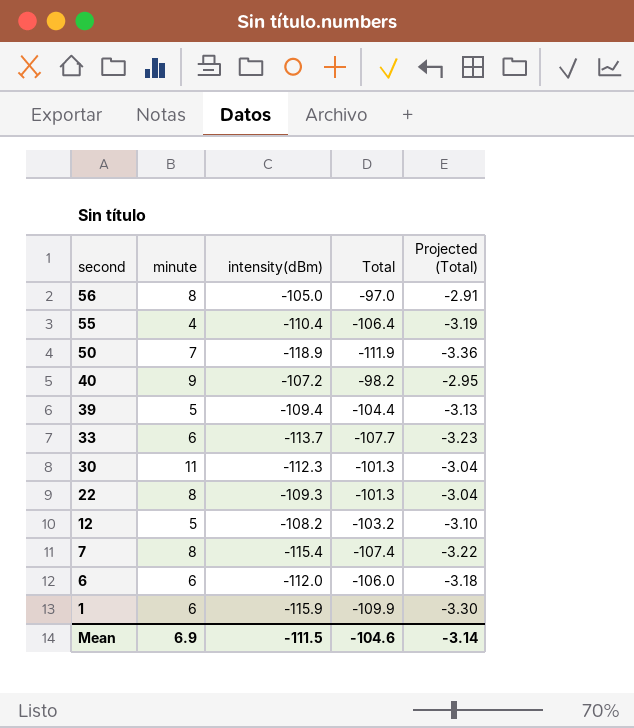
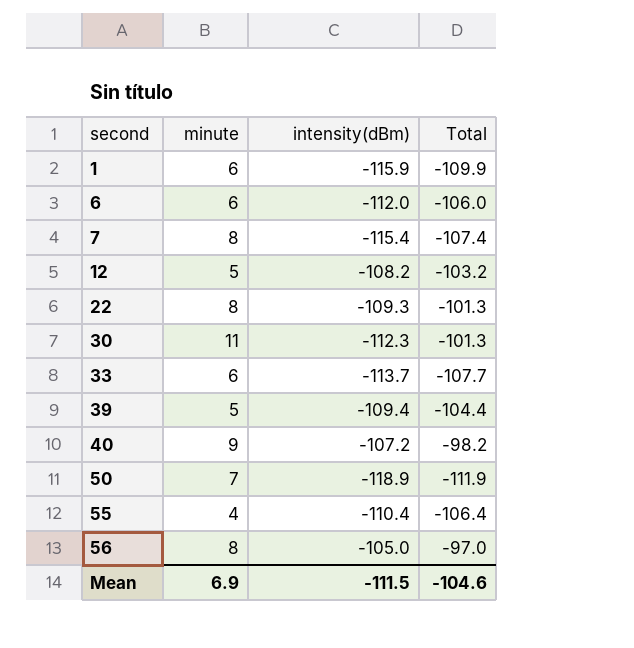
row order: second descending -> second ascending
column Projected (Total) | formula: [Total] * 0.03 -> none

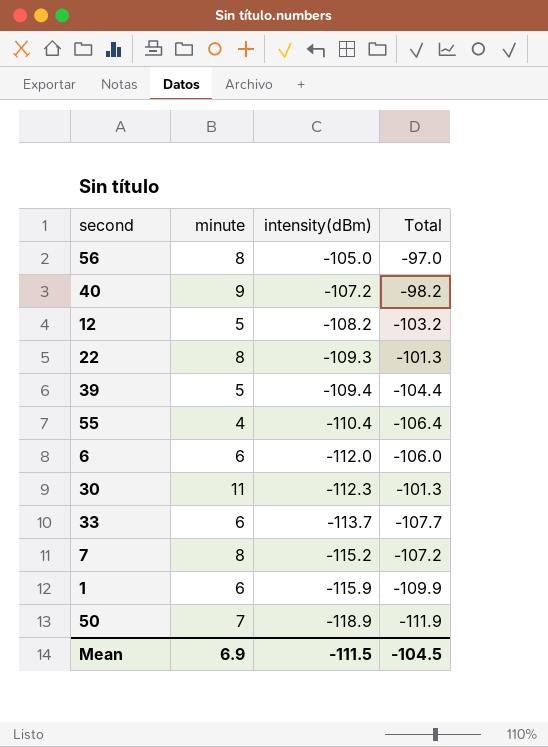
row order: second ascending -> intensity(dBm) descending
7 | intensity(dBm): -115.4 -> -115.2
7 | Total: -107.4 -> -107.2
Mean | Total: -104.6 -> -104.5

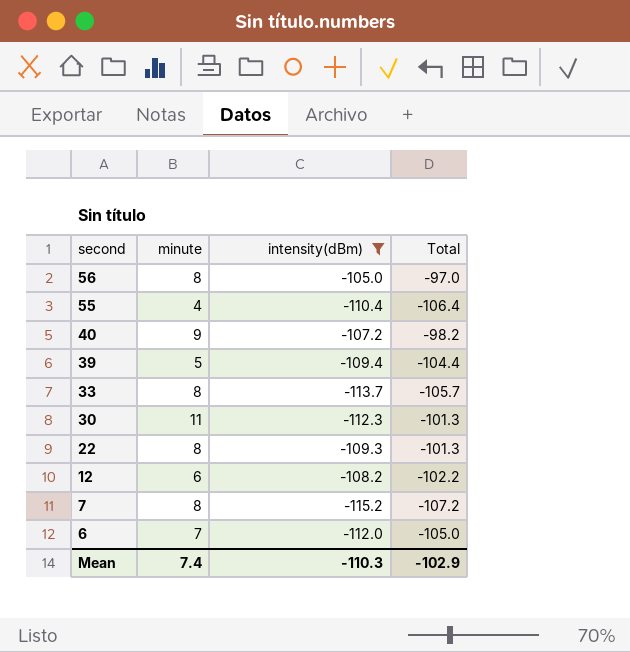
filter: none -> intensity(dBm) >= -115.2
row order: intensity(dBm) descending -> second descending
33 | minute: 6 -> 8
33 | Total: -107.7 -> -105.7
12 | minute: 5 -> 6
12 | Total: -103.2 -> -102.2
6 | minute: 6 -> 7
6 | Total: -106.0 -> -105.0
Mean | minute: 6.9 -> 7.4
Mean | intensity(dBm): -111.5 -> -110.3
Mean | Total: -104.5 -> -102.9

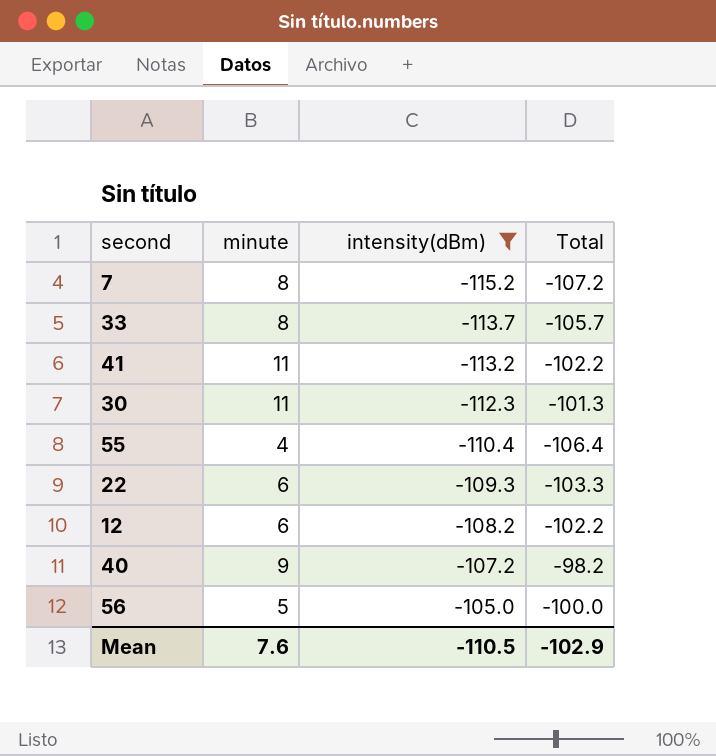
row order: second descending -> intensity(dBm) ascending
row 39: 5 | -109.4 | -104.4 -> none
row 6: 7 | -112.0 | -105.0 -> none
row 41: none -> 11 | -113.2 | -102.2
22 | minute: 8 -> 6
22 | Total: -101.3 -> -103.3
56 | minute: 8 -> 5
56 | Total: -97.0 -> -100.0
Mean | minute: 7.4 -> 7.6
Mean | intensity(dBm): -110.3 -> -110.5

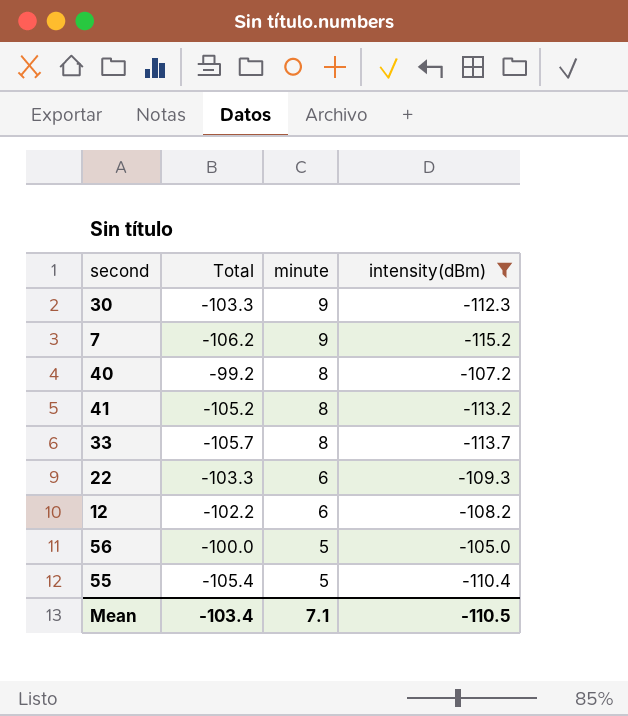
row order: intensity(dBm) ascending -> minute descending
column Total | position: 4 -> 2
30 | Total: -101.3 -> -103.3
30 | minute: 11 -> 9
7 | Total: -107.2 -> -106.2
7 | minute: 8 -> 9
40 | Total: -98.2 -> -99.2
40 | minute: 9 -> 8
41 | Total: -102.2 -> -105.2
41 | minute: 11 -> 8
55 | Total: -106.4 -> -105.4
55 | minute: 4 -> 5
Mean | Total: -102.9 -> -103.4
Mean | minute: 7.6 -> 7.1

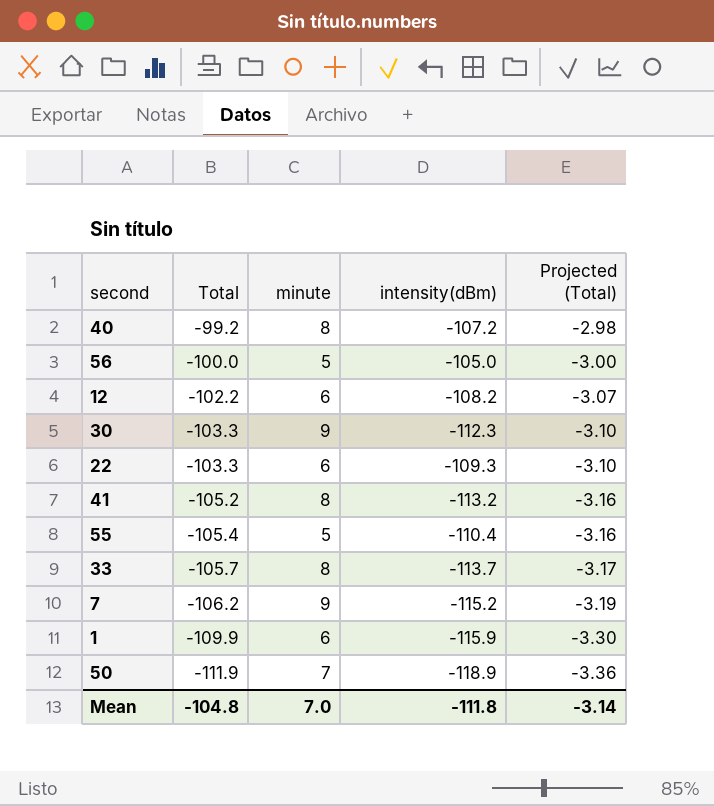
filter: intensity(dBm) >= -115.2 -> none
row order: minute descending -> Total descending
column Projected (Total) | formula: none -> [Total] * 0.03
Mean | Total: -103.4 -> -104.8
Mean | minute: 7.1 -> 7.0
Mean | intensity(dBm): -110.5 -> -111.8

